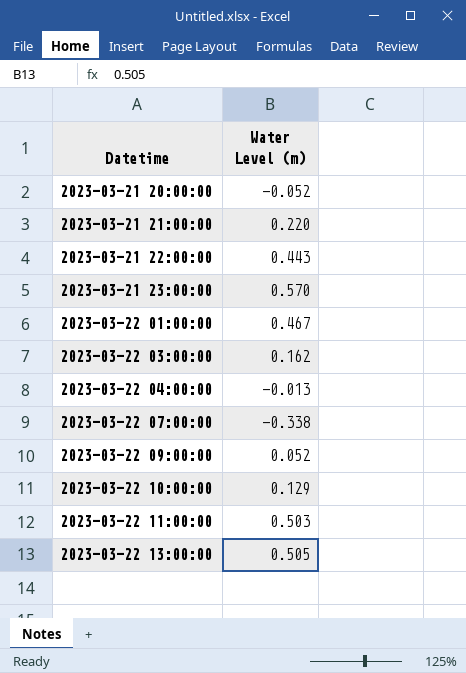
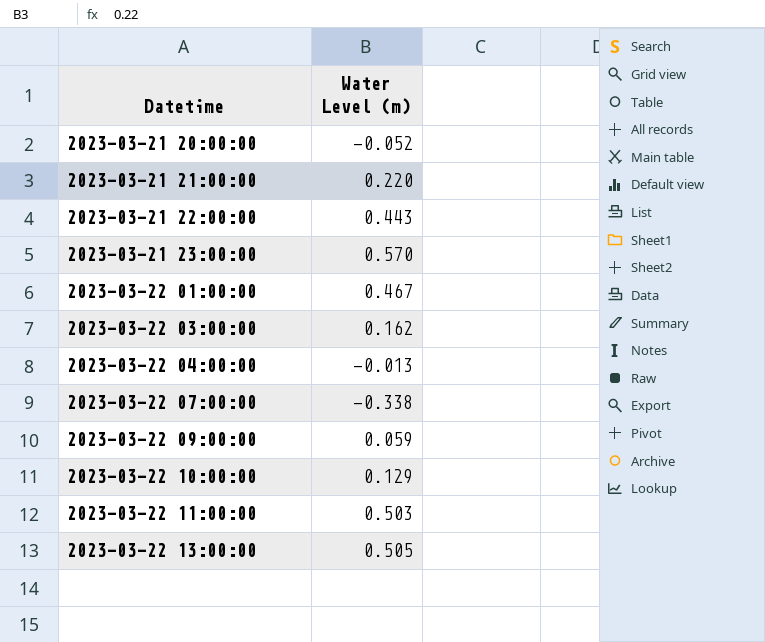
2023-03-22 09:00:00 | Water Level (m): 0.052 -> 0.059

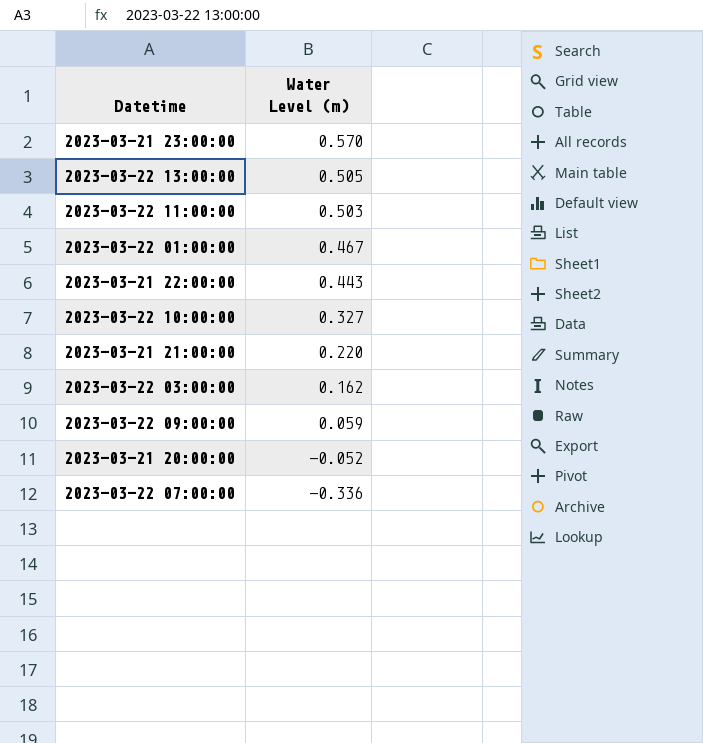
row order: Datetime ascending -> Water Level (m) descending
row 2023-03-22 04:00:00: -0.013 -> none
2023-03-22 10:00:00 | Water Level (m): 0.129 -> 0.327
2023-03-22 07:00:00 | Water Level (m): -0.338 -> -0.336

